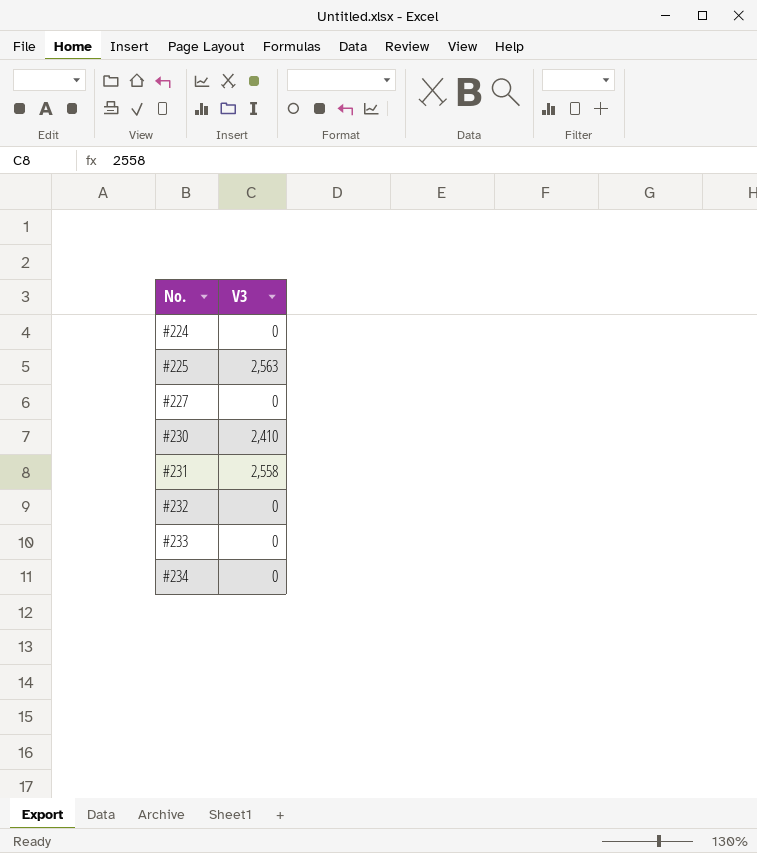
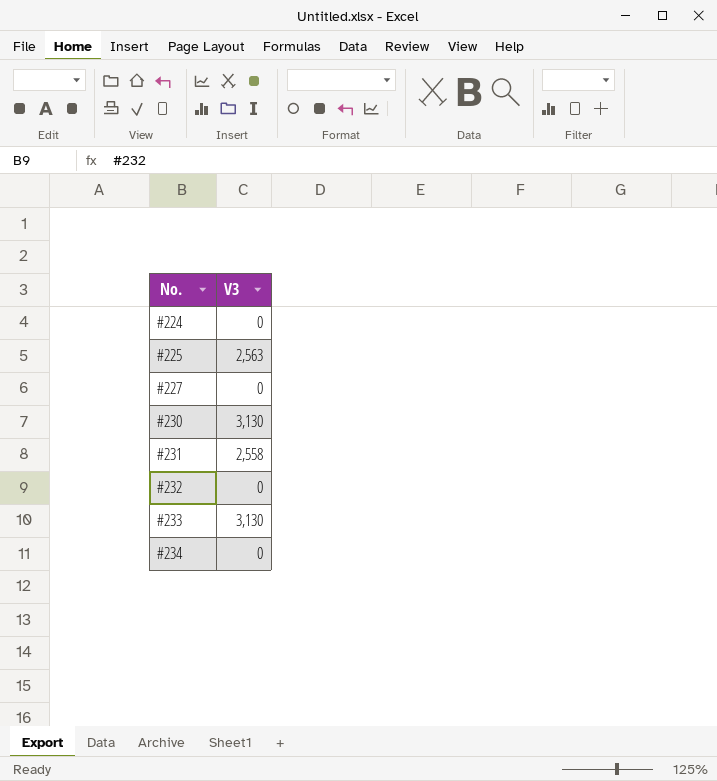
#230 | V3: 2,410 -> 3,130
#233 | V3: 0 -> 3,130

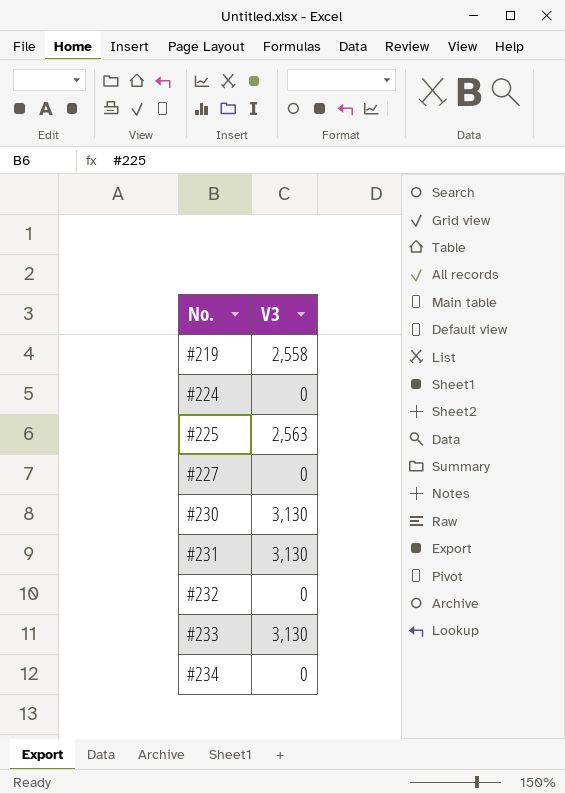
row #219: none -> 2,558
#231 | V3: 2,558 -> 3,130

